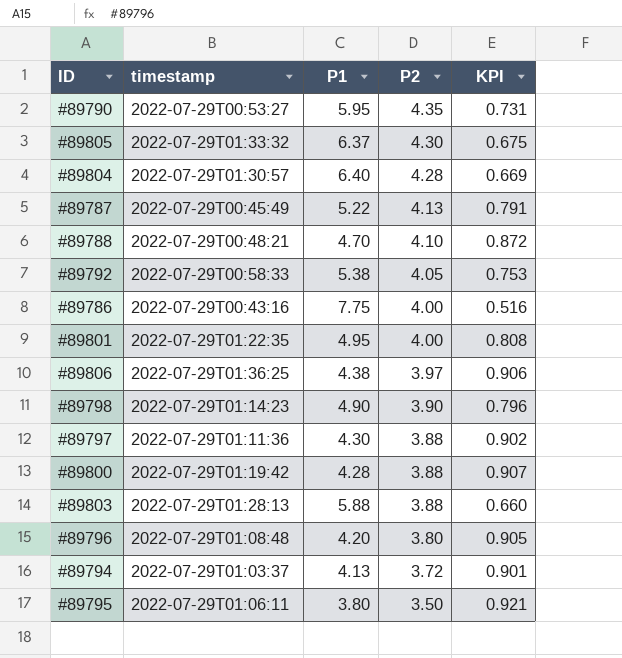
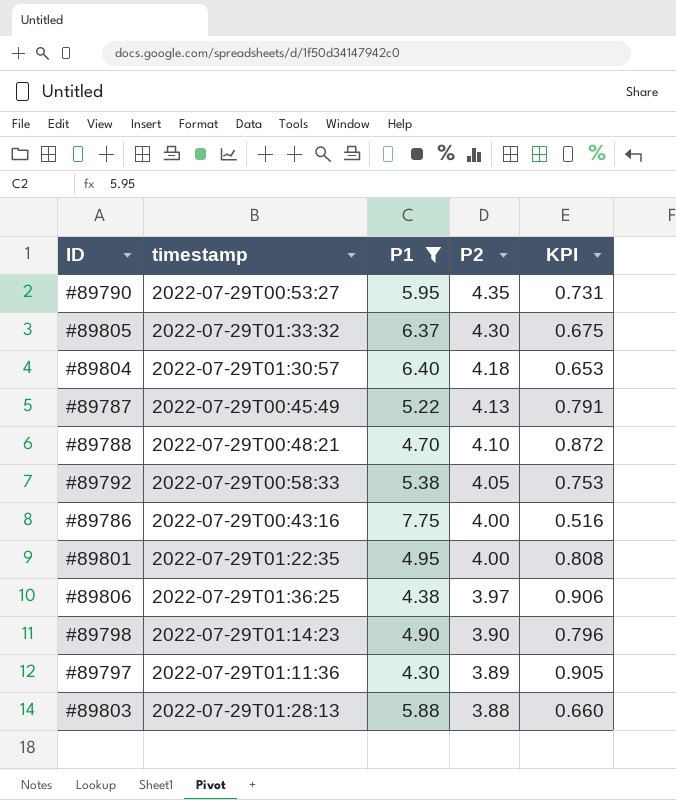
filter: none -> P1 >= 4.30
#89804 | P2: 4.28 -> 4.18
#89804 | KPI: 0.669 -> 0.653
#89797 | P2: 3.88 -> 3.89
#89797 | KPI: 0.902 -> 0.905

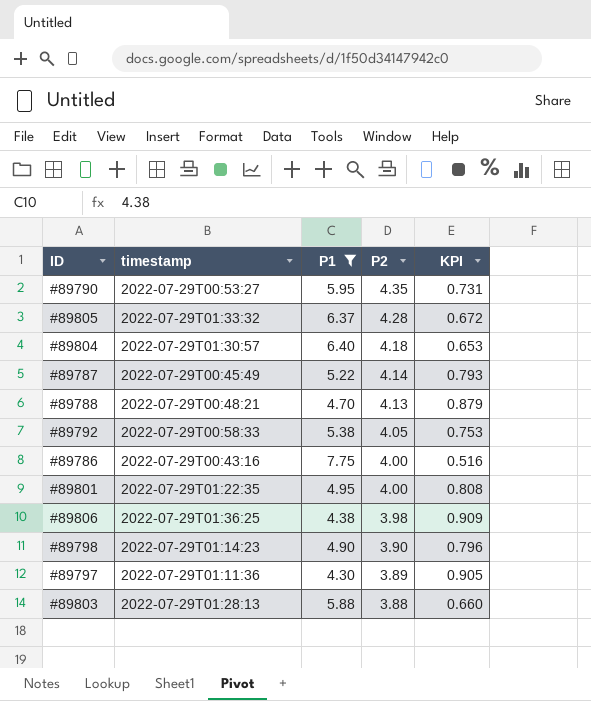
#89805 | P2: 4.30 -> 4.28
#89805 | KPI: 0.675 -> 0.672
#89787 | P2: 4.13 -> 4.14
#89787 | KPI: 0.791 -> 0.793
#89788 | P2: 4.10 -> 4.13
#89788 | KPI: 0.872 -> 0.879
#89806 | P2: 3.97 -> 3.98
#89806 | KPI: 0.906 -> 0.909

